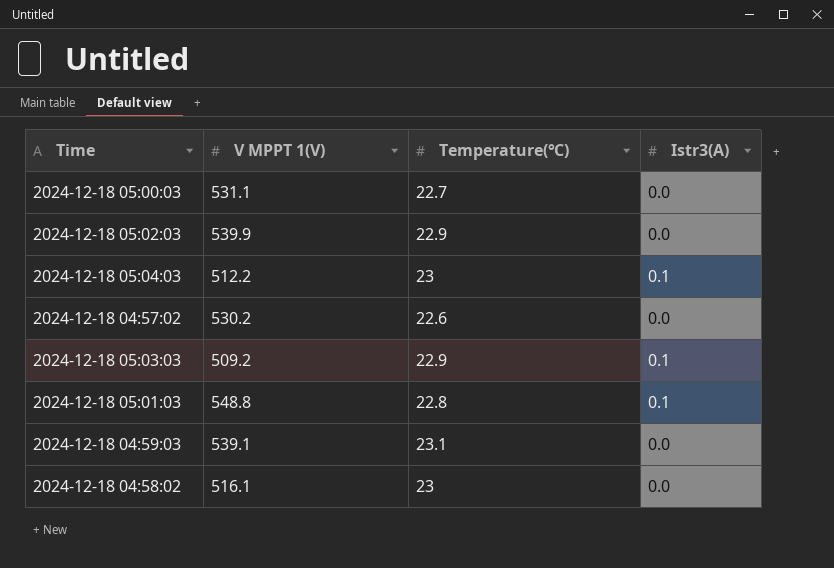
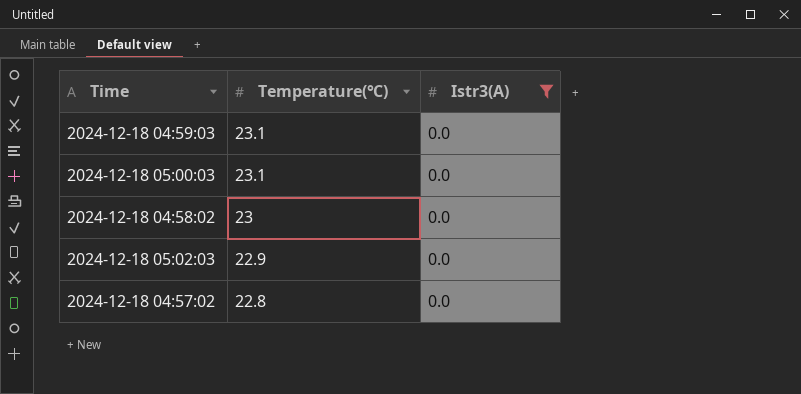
filter: none -> Istr3(A) = 0.0
row order: none -> Temperature(℃) descending
column V MPPT 1(V) | position: 2 -> none
2024-12-18 05:00:03 | Temperature(℃): 22.7 -> 23.1
2024-12-18 04:57:02 | Temperature(℃): 22.6 -> 22.8

